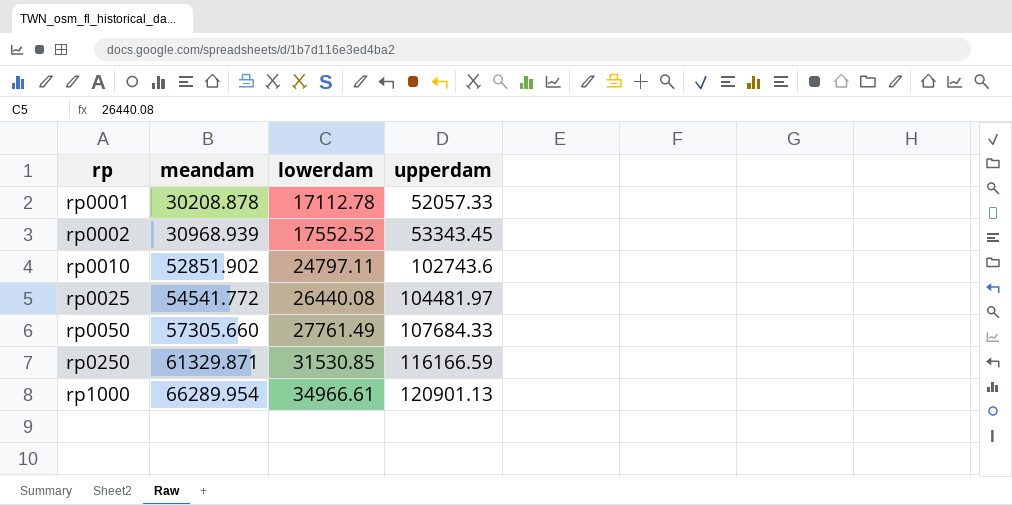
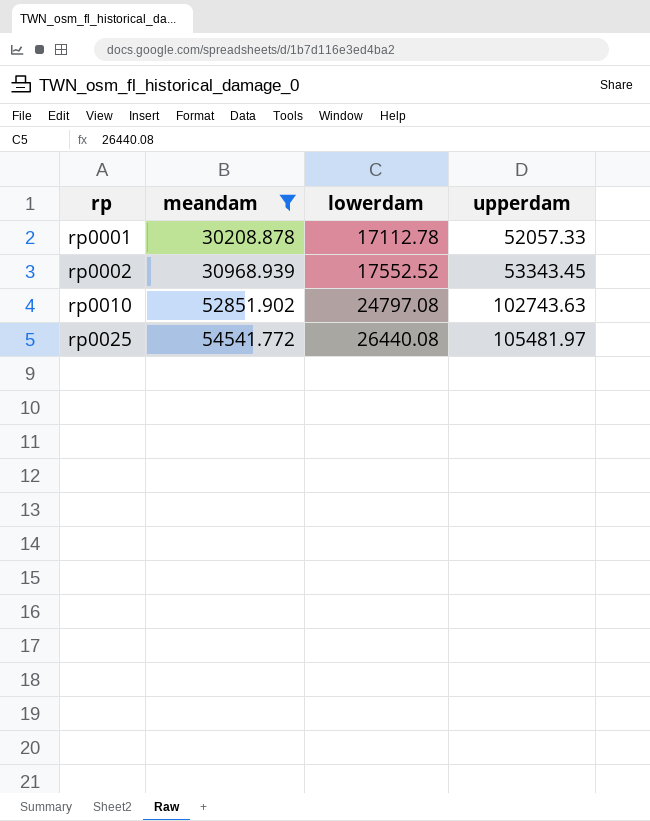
filter: none -> meandam <= 54541.772
rp0010 | lowerdam: 24797.11 -> 24797.08
rp0010 | upperdam: 102743.6 -> 102743.63
rp0025 | upperdam: 104481.97 -> 105481.97

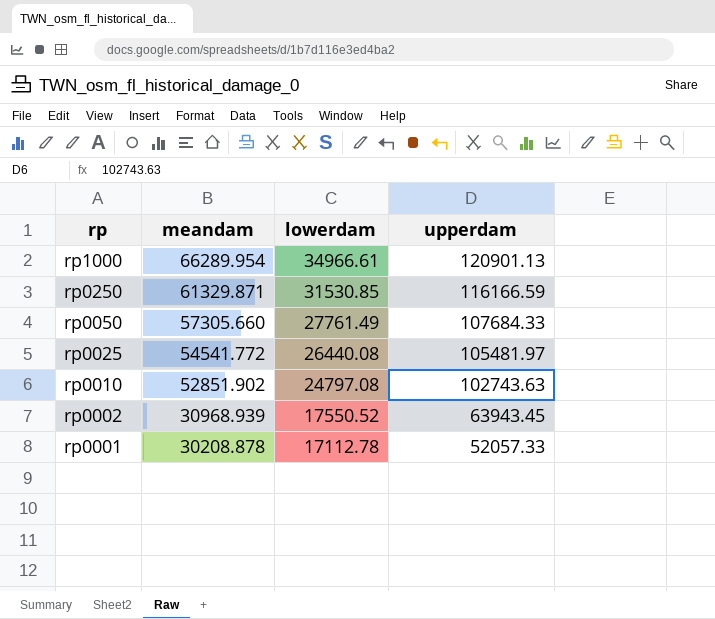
filter: meandam <= 54541.772 -> none
row order: rp ascending -> rp descending
rp0002 | lowerdam: 17552.52 -> 17550.52
rp0002 | upperdam: 53343.45 -> 63943.45

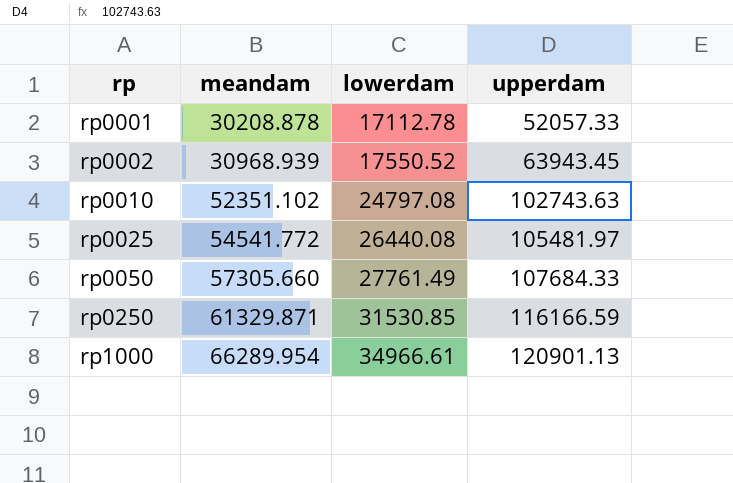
row order: rp descending -> rp ascending
rp0010 | meandam: 52851.902 -> 52351.102

